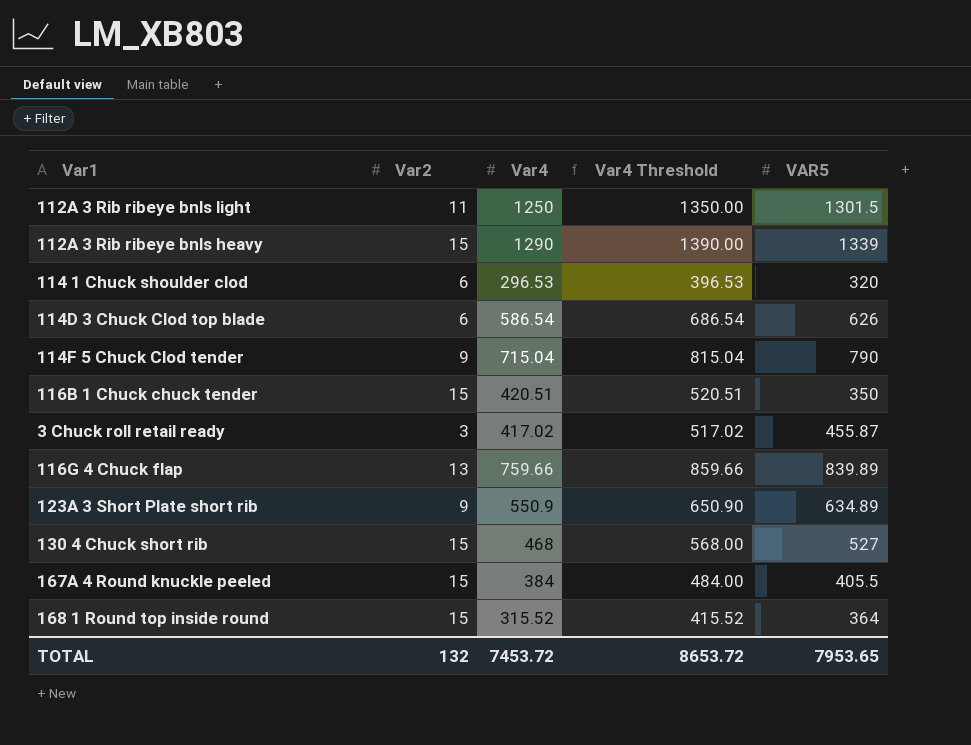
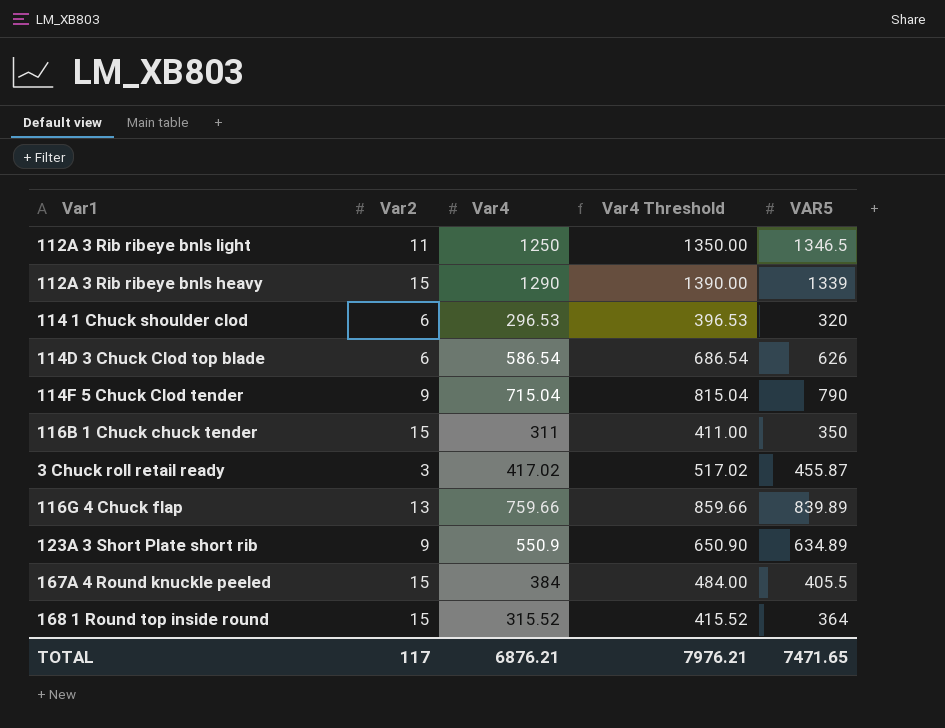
row 130 4 Chuck short rib: 15 | 468 | 568.00 | 527 -> none
112A 3 Rib ribeye bnls light | VAR5: 1301.5 -> 1346.5
116B 1 Chuck chuck tender | Var4: 420.51 -> 311
116B 1 Chuck chuck tender | Var4 Threshold: 520.51 -> 411.00
TOTAL | Var2: 132 -> 117
TOTAL | Var4: 7453.72 -> 6876.21
TOTAL | Var4 Threshold: 8653.72 -> 7976.21
TOTAL | VAR5: 7953.65 -> 7471.65

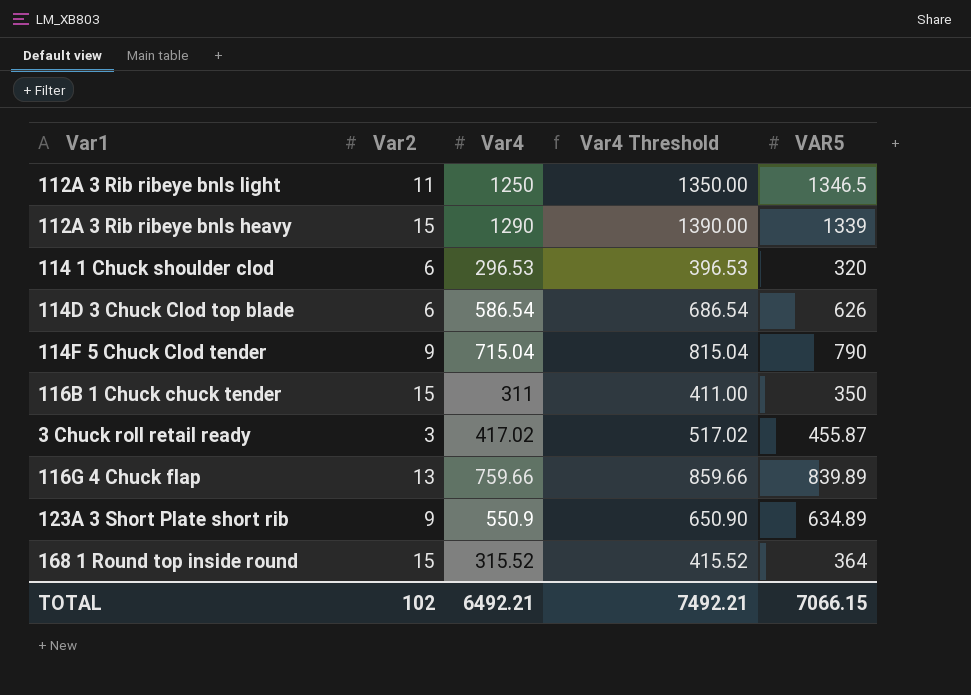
row 167A 4 Round knuckle peeled: 15 | 384 | 484.00 | 405.5 -> none
TOTAL | Var2: 117 -> 102
TOTAL | Var4: 6876.21 -> 6492.21
TOTAL | Var4 Threshold: 7976.21 -> 7492.21
TOTAL | VAR5: 7471.65 -> 7066.15

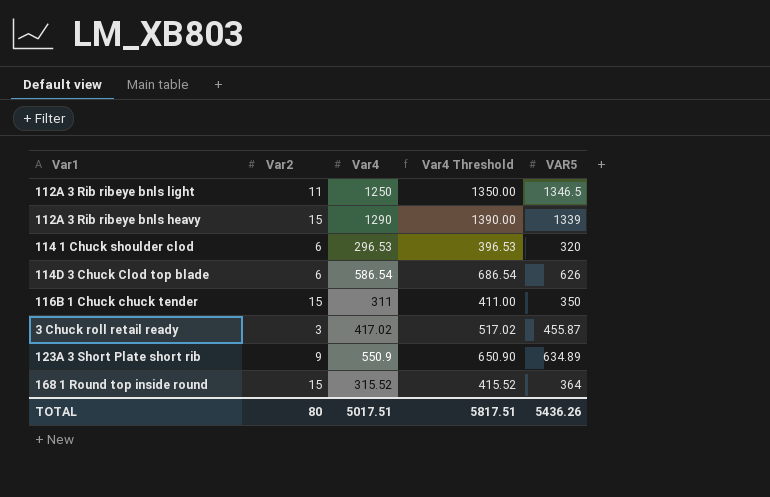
row 114F 5 Chuck Clod tender: 9 | 715.04 | 815.04 | 790 -> none
row 116G 4 Chuck flap: 13 | 759.66 | 859.66 | 839.89 -> none
TOTAL | Var2: 102 -> 80
TOTAL | Var4: 6492.21 -> 5017.51
TOTAL | Var4 Threshold: 7492.21 -> 5817.51
TOTAL | VAR5: 7066.15 -> 5436.26

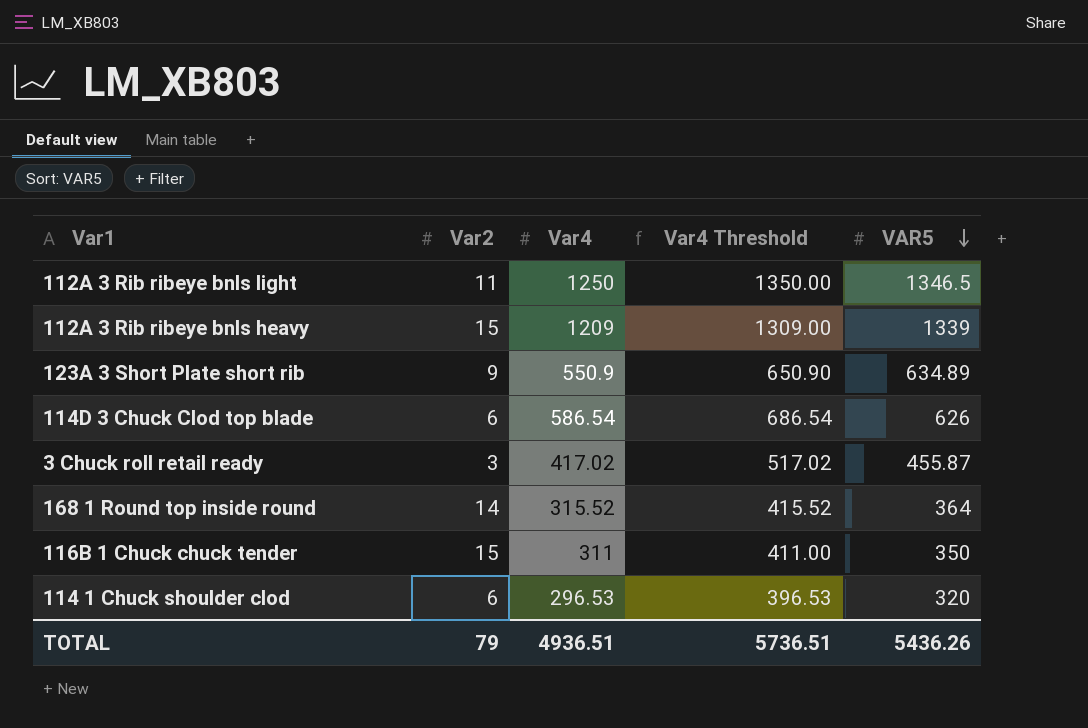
row order: none -> VAR5 descending
112A 3 Rib ribeye bnls heavy | Var4: 1290 -> 1209
112A 3 Rib ribeye bnls heavy | Var4 Threshold: 1390.00 -> 1309.00
168 1 Round top inside round | Var2: 15 -> 14
TOTAL | Var2: 80 -> 79
TOTAL | Var4: 5017.51 -> 4936.51
TOTAL | Var4 Threshold: 5817.51 -> 5736.51

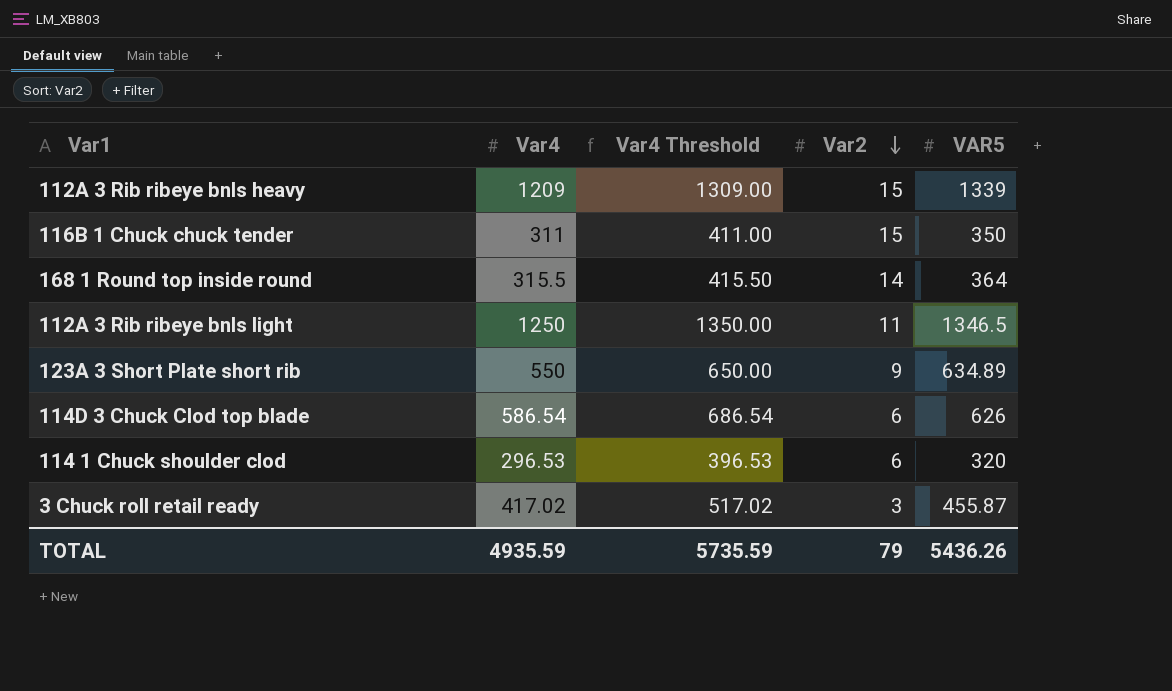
row order: VAR5 descending -> Var2 descending
column Var2 | position: 2 -> 4
168 1 Round top inside round | Var4: 315.52 -> 315.5
168 1 Round top inside round | Var4 Threshold: 415.52 -> 415.50
123A 3 Short Plate short rib | Var4: 550.9 -> 550
123A 3 Short Plate short rib | Var4 Threshold: 650.90 -> 650.00
TOTAL | Var4: 4936.51 -> 4935.59
TOTAL | Var4 Threshold: 5736.51 -> 5735.59

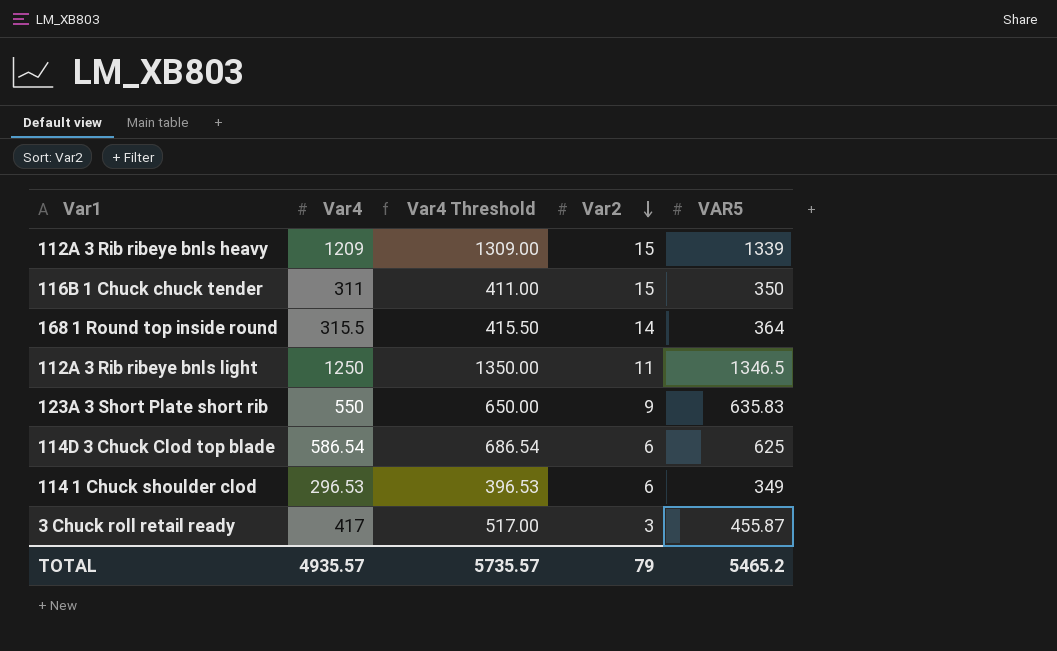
123A 3 Short Plate short rib | VAR5: 634.89 -> 635.83
114D 3 Chuck Clod top blade | VAR5: 626 -> 625
114 1 Chuck shoulder clod | VAR5: 320 -> 349
3 Chuck roll retail ready | Var4: 417.02 -> 417
3 Chuck roll retail ready | Var4 Threshold: 517.02 -> 517.00
TOTAL | Var4: 4935.59 -> 4935.57
TOTAL | Var4 Threshold: 5735.59 -> 5735.57
TOTAL | VAR5: 5436.26 -> 5465.2

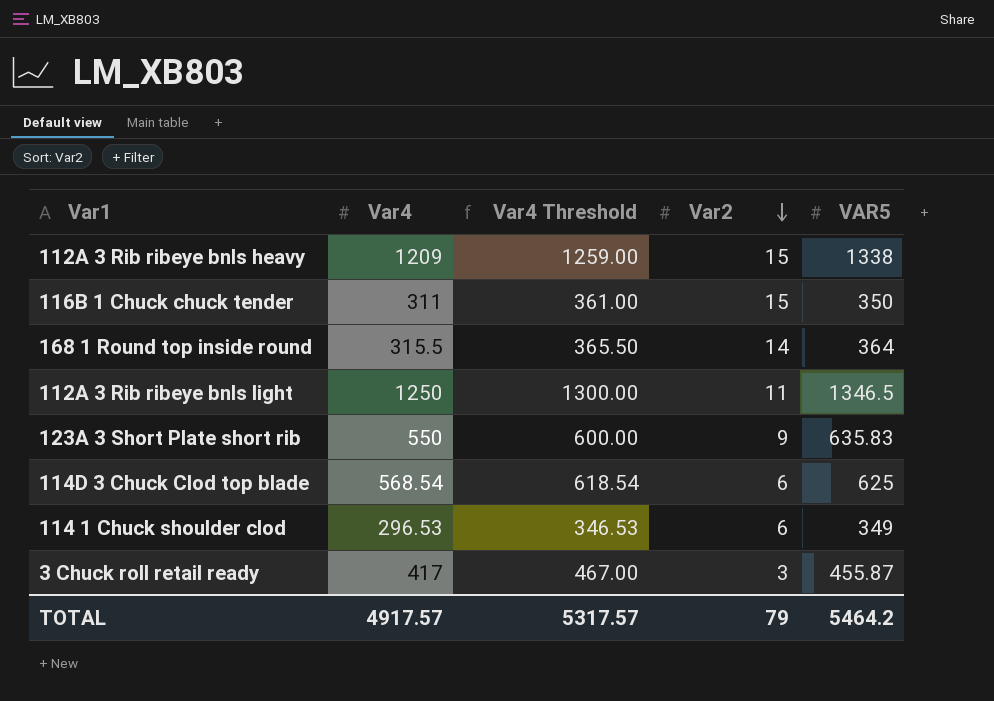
column Var4 Threshold | formula: [Var4] + 100 -> [Var4] + 50
112A 3 Rib ribeye bnls heavy | VAR5: 1339 -> 1338
114D 3 Chuck Clod top blade | Var4: 586.54 -> 568.54
TOTAL | Var4: 4935.57 -> 4917.57
TOTAL | Var4 Threshold: 5735.57 -> 5317.57
TOTAL | VAR5: 5465.2 -> 5464.2

